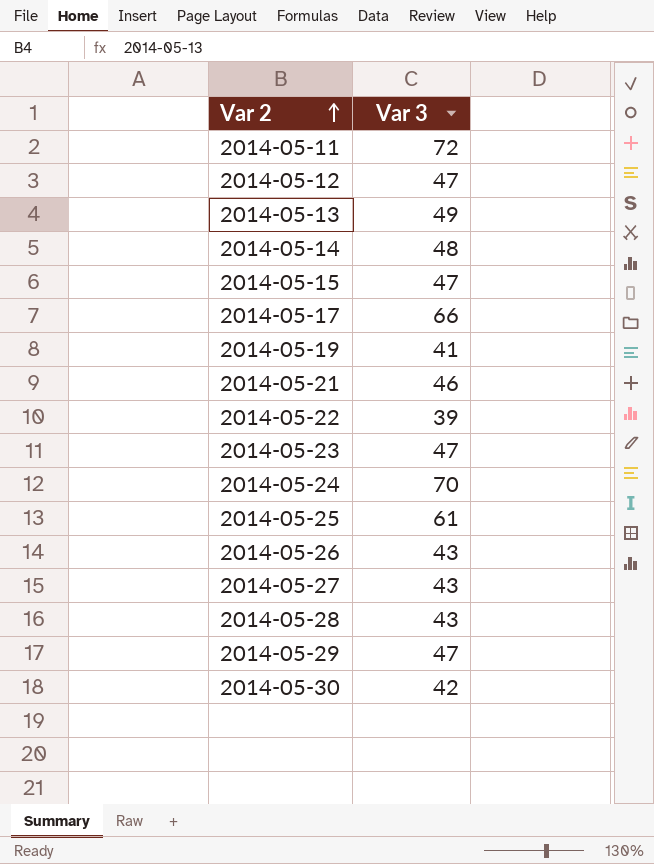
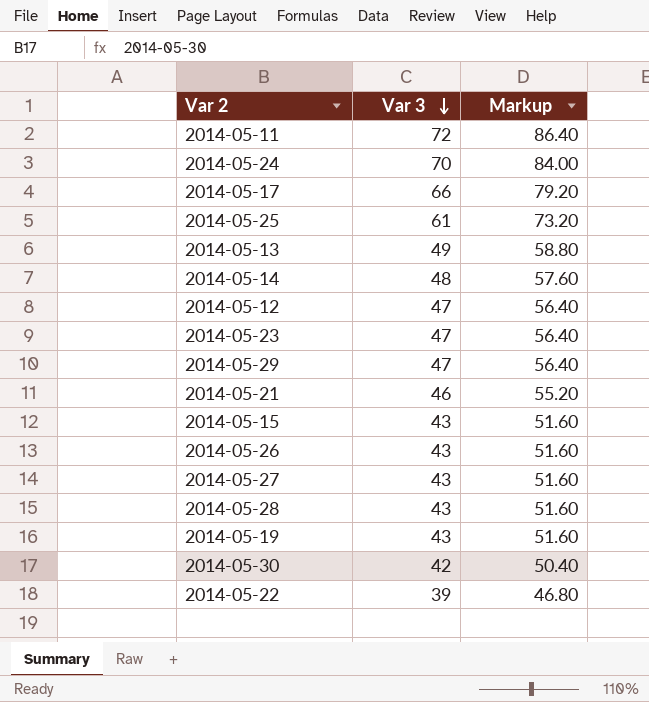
row order: Var 2 ascending -> Var 3 descending
column Markup | formula: none -> [Var 3] * 1.2
2014-05-15 | Var 3: 47 -> 43
2014-05-19 | Var 3: 41 -> 43

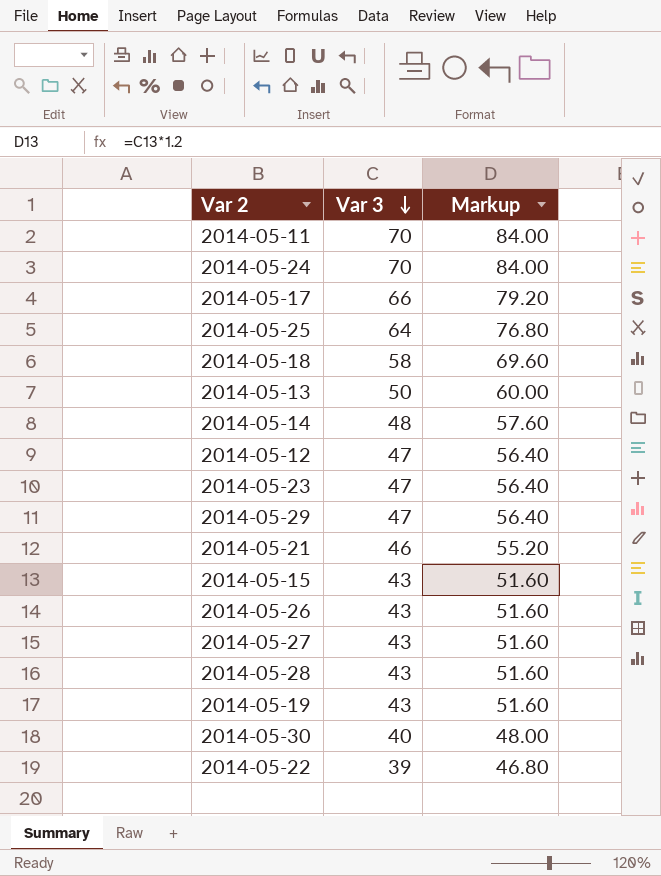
2014-05-11 | Var 3: 72 -> 70
2014-05-11 | Markup: 86.40 -> 84.00
2014-05-25 | Var 3: 61 -> 64
2014-05-25 | Markup: 73.20 -> 76.80
row 2014-05-18: none -> 58 | 69.60
2014-05-13 | Var 3: 49 -> 50
2014-05-13 | Markup: 58.80 -> 60.00
2014-05-30 | Var 3: 42 -> 40
2014-05-30 | Markup: 50.40 -> 48.00

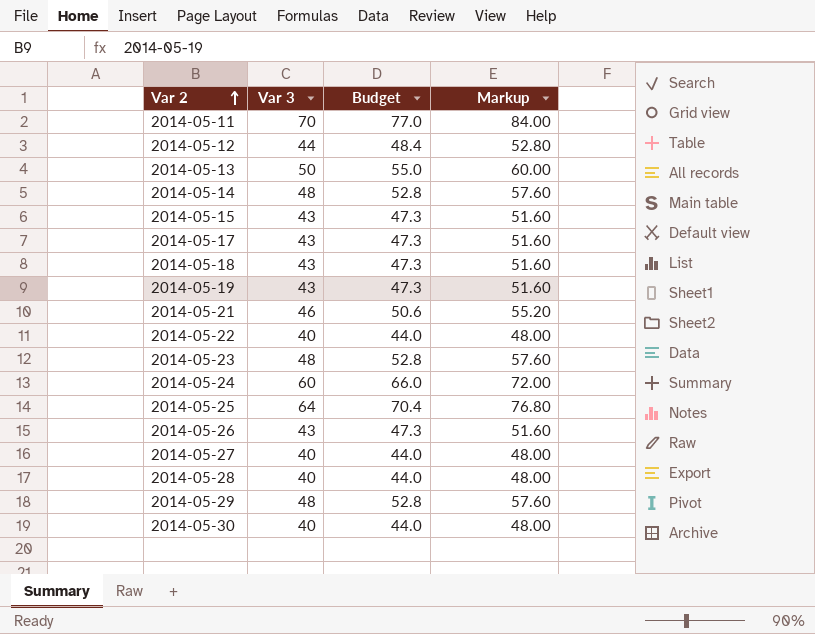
row order: Var 3 descending -> Var 2 ascending
column Budget | formula: none -> [Var 3] * 1.1
2014-05-12 | Var 3: 47 -> 44
2014-05-12 | Markup: 56.40 -> 52.80
2014-05-17 | Var 3: 66 -> 43
2014-05-17 | Markup: 79.20 -> 51.60
2014-05-18 | Var 3: 58 -> 43
2014-05-18 | Markup: 69.60 -> 51.60
2014-05-22 | Var 3: 39 -> 40
2014-05-22 | Markup: 46.80 -> 48.00
2014-05-23 | Var 3: 47 -> 48
2014-05-23 | Markup: 56.40 -> 57.60
2014-05-24 | Var 3: 70 -> 60
2014-05-24 | Markup: 84.00 -> 72.00
2014-05-27 | Var 3: 43 -> 40
2014-05-27 | Markup: 51.60 -> 48.00
2014-05-28 | Var 3: 43 -> 40
2014-05-28 | Markup: 51.60 -> 48.00
2014-05-29 | Var 3: 47 -> 48
2014-05-29 | Markup: 56.40 -> 57.60

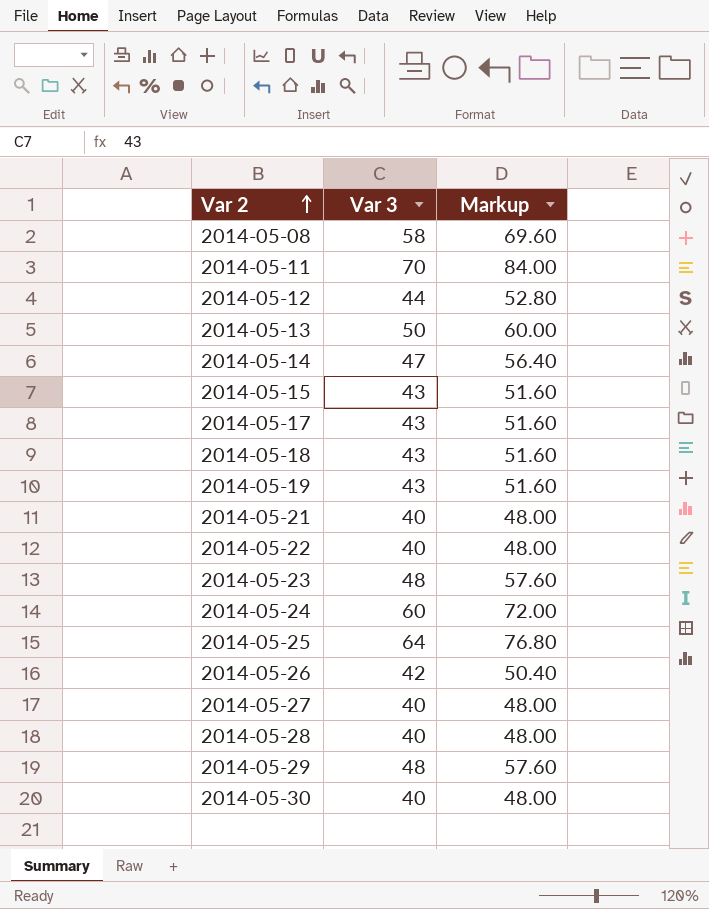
column Budget | formula: [Var 3] * 1.1 -> none
row 2014-05-08: none -> 58 | 69.60
2014-05-14 | Var 3: 48 -> 47
2014-05-14 | Markup: 57.60 -> 56.40
2014-05-21 | Var 3: 46 -> 40
2014-05-21 | Markup: 55.20 -> 48.00
2014-05-26 | Var 3: 43 -> 42
2014-05-26 | Markup: 51.60 -> 50.40

